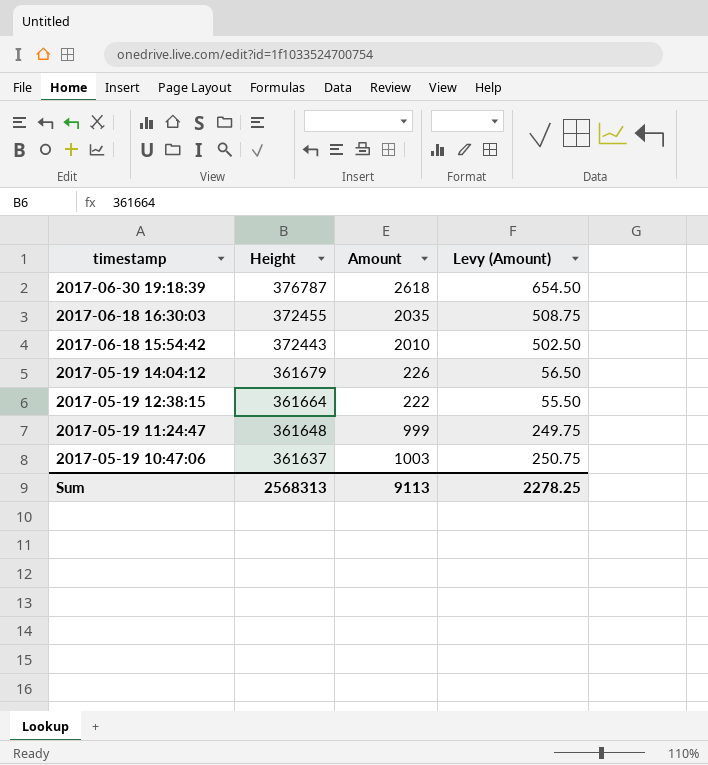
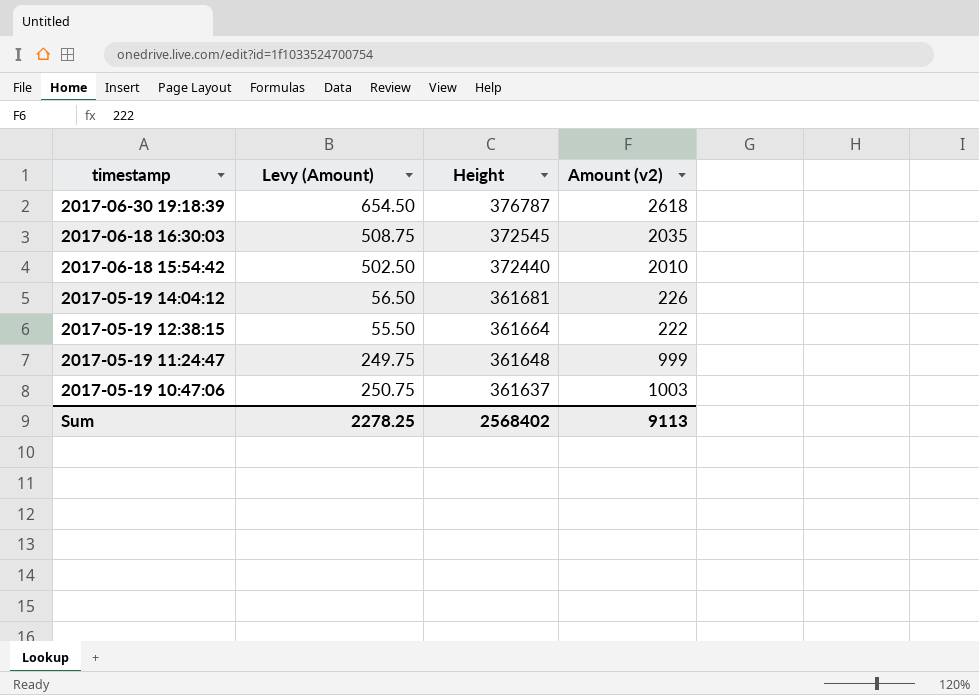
column Levy (Amount) | position: 4 -> 2
column name: Amount -> Amount (v2)
2017-06-18 16:30:03 | Height: 372455 -> 372545
2017-06-18 15:54:42 | Height: 372443 -> 372440
2017-05-19 14:04:12 | Height: 361679 -> 361681
Sum | Height: 2568313 -> 2568402

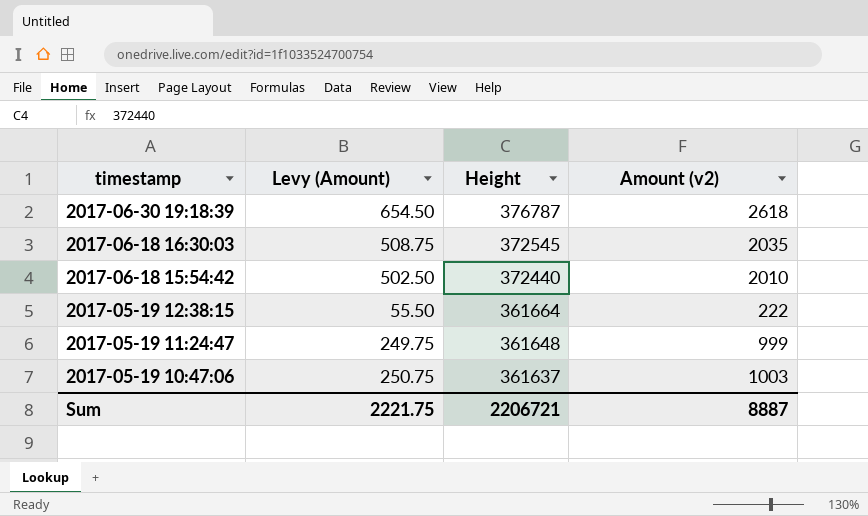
row 2017-05-19 14:04:12: 56.50 | 361681 | 226 -> none
Sum | Levy (Amount): 2278.25 -> 2221.75
Sum | Height: 2568402 -> 2206721
Sum | Amount (v2): 9113 -> 8887

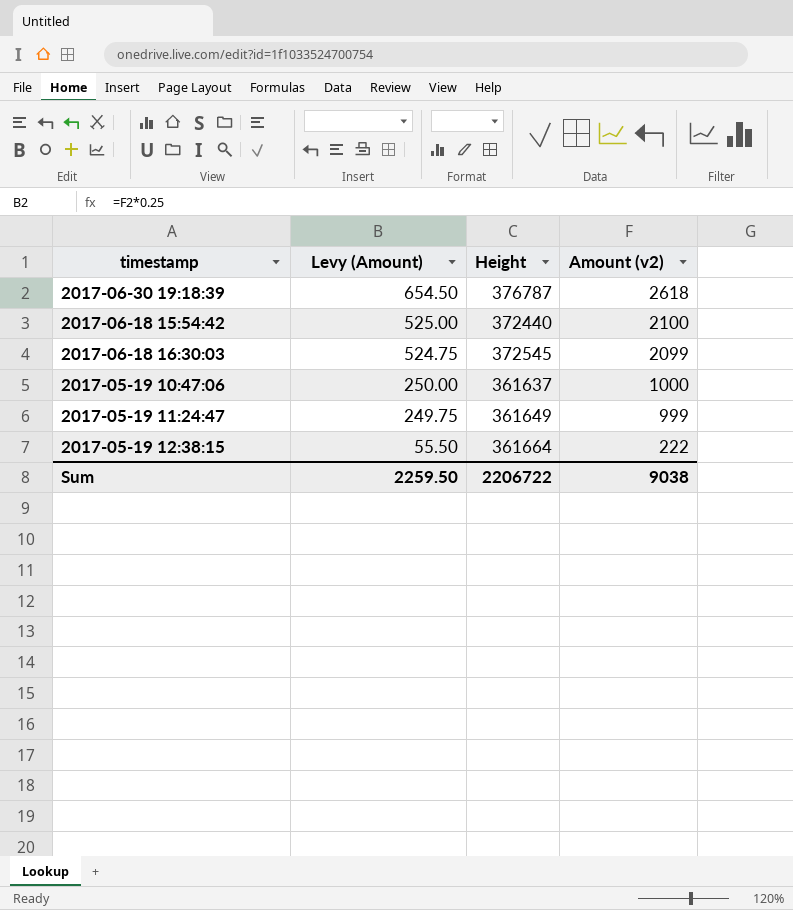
row order: timestamp descending -> Levy (Amount) descending
2017-06-18 15:54:42 | Levy (Amount): 502.50 -> 525.00
2017-06-18 15:54:42 | Amount (v2): 2010 -> 2100
2017-06-18 16:30:03 | Levy (Amount): 508.75 -> 524.75
2017-06-18 16:30:03 | Amount (v2): 2035 -> 2099
2017-05-19 10:47:06 | Levy (Amount): 250.75 -> 250.00
2017-05-19 10:47:06 | Amount (v2): 1003 -> 1000
2017-05-19 11:24:47 | Height: 361648 -> 361649
Sum | Levy (Amount): 2221.75 -> 2259.50
Sum | Height: 2206721 -> 2206722
Sum | Amount (v2): 8887 -> 9038

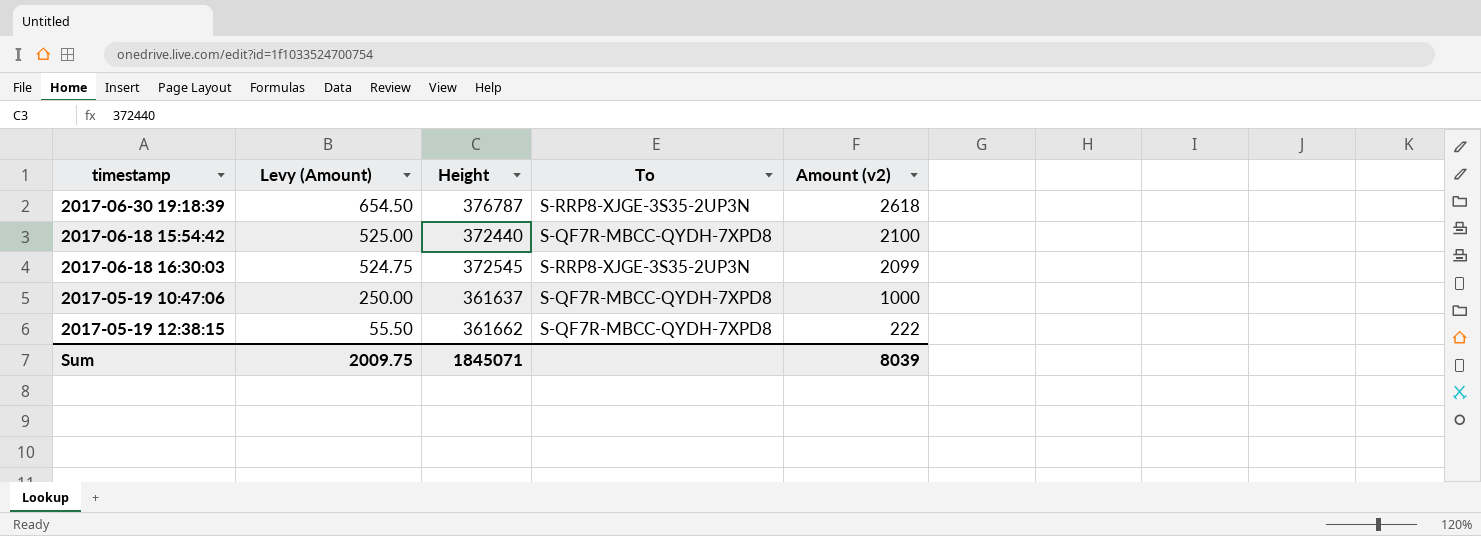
column To | position: none -> 4
row 2017-05-19 11:24:47: 249.75 | 361649 | 999 -> none
2017-05-19 12:38:15 | Height: 361664 -> 361662
Sum | Levy (Amount): 2259.50 -> 2009.75
Sum | Height: 2206722 -> 1845071
Sum | Amount (v2): 9038 -> 8039

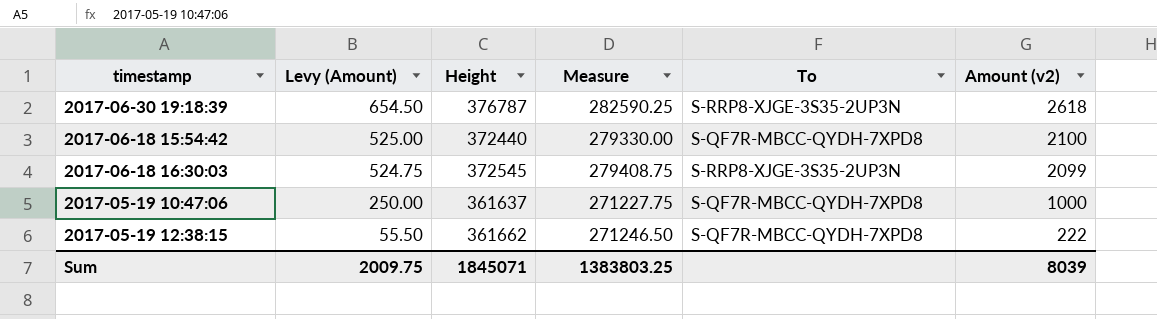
column Measure | formula: none -> [Height] * 0.75

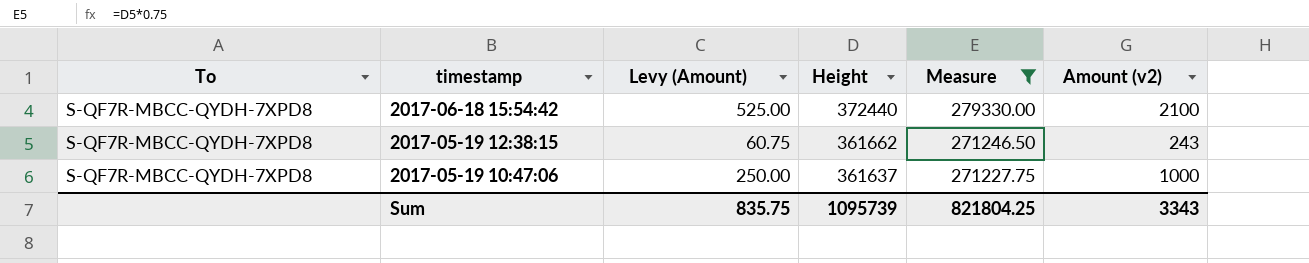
filter: none -> Measure <= 279330.00
row order: Levy (Amount) descending -> timestamp descending
column To | position: 5 -> 1
2017-05-19 12:38:15 | Levy (Amount): 55.50 -> 60.75
2017-05-19 12:38:15 | Amount (v2): 222 -> 243
Sum | Levy (Amount): 2009.75 -> 835.75
Sum | Height: 1845071 -> 1095739
Sum | Measure: 1383803.25 -> 821804.25
Sum | Amount (v2): 8039 -> 3343

